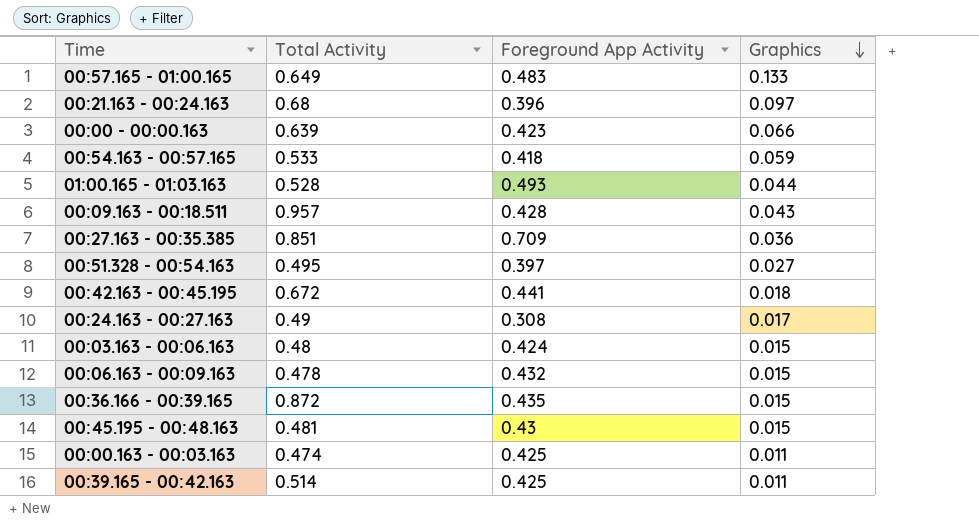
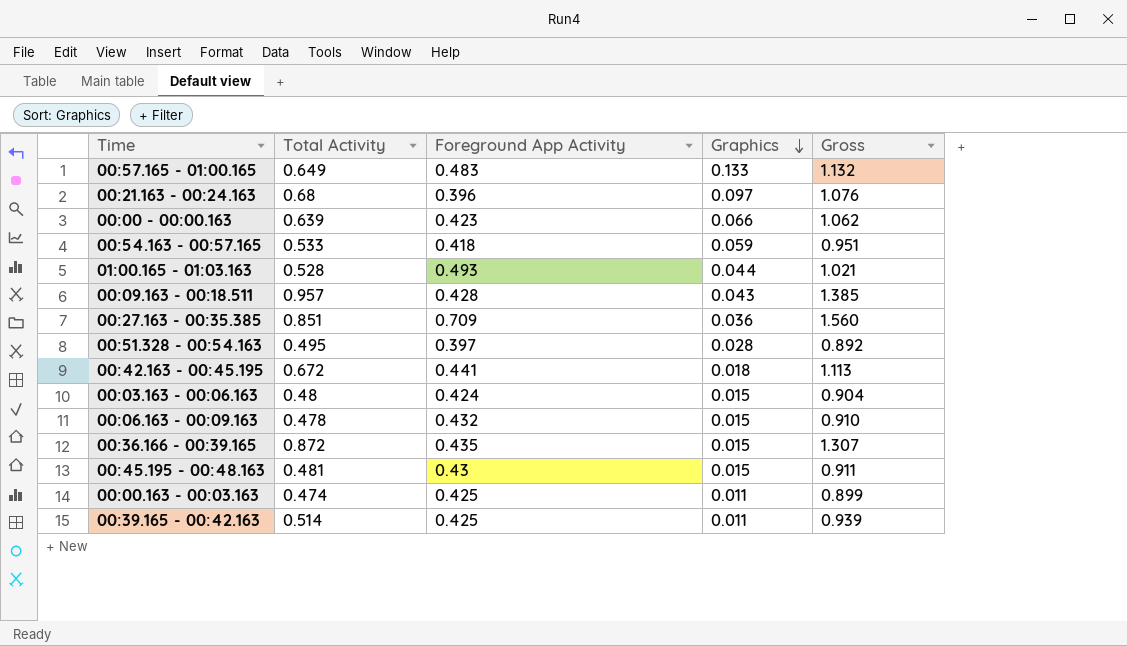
column Gross | formula: none -> [Total Activity] + [Foreground App Activity]
row 00:24.163 - 00:27.163: 0.49 | 0.308 | 0.017 -> none
00:51.328 - 00:54.163 | Graphics: 0.027 -> 0.028

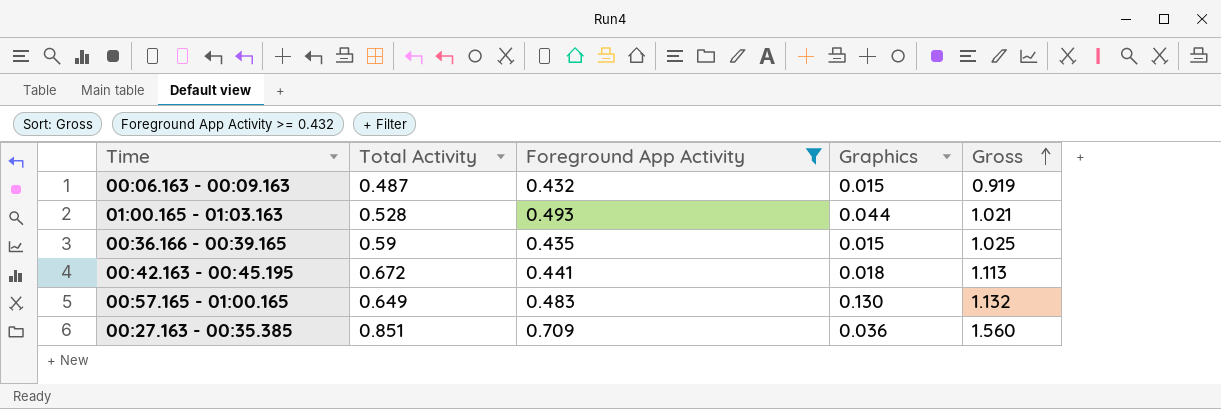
filter: none -> Foreground App Activity >= 0.432
row order: Graphics descending -> Gross ascending
00:06.163 - 00:09.163 | Total Activity: 0.478 -> 0.487
00:06.163 - 00:09.163 | Gross: 0.910 -> 0.919
00:36.166 - 00:39.165 | Total Activity: 0.872 -> 0.59
00:36.166 - 00:39.165 | Gross: 1.307 -> 1.025
00:57.165 - 01:00.165 | Graphics: 0.133 -> 0.130

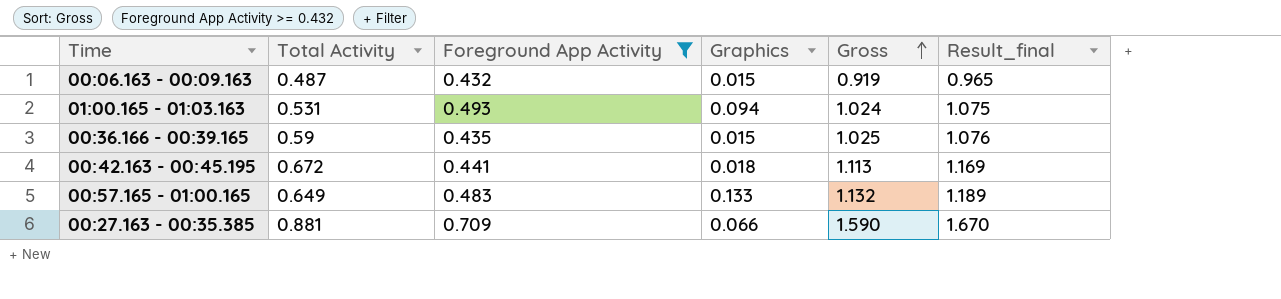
column Result_final | formula: none -> [Gross] * 1.05
01:00.165 - 01:03.163 | Total Activity: 0.528 -> 0.531
01:00.165 - 01:03.163 | Graphics: 0.044 -> 0.094
01:00.165 - 01:03.163 | Gross: 1.021 -> 1.024
00:57.165 - 01:00.165 | Graphics: 0.130 -> 0.133
00:27.163 - 00:35.385 | Total Activity: 0.851 -> 0.881
00:27.163 - 00:35.385 | Graphics: 0.036 -> 0.066
00:27.163 - 00:35.385 | Gross: 1.560 -> 1.590

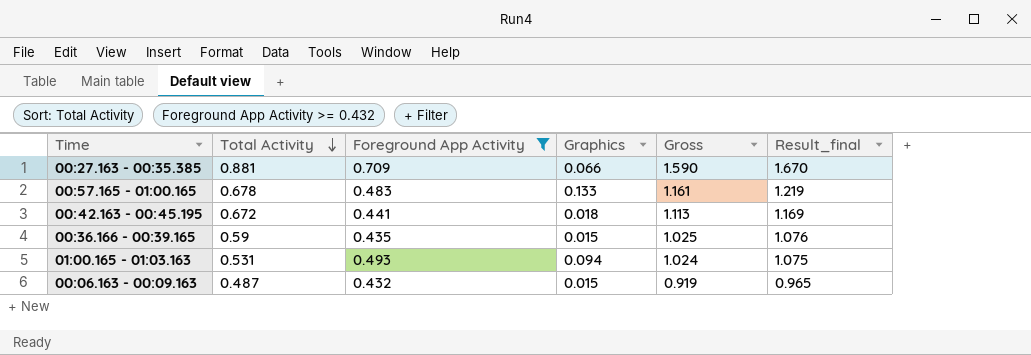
row order: Gross ascending -> Total Activity descending
00:57.165 - 01:00.165 | Total Activity: 0.649 -> 0.678
00:57.165 - 01:00.165 | Gross: 1.132 -> 1.161
00:57.165 - 01:00.165 | Result_final: 1.189 -> 1.219

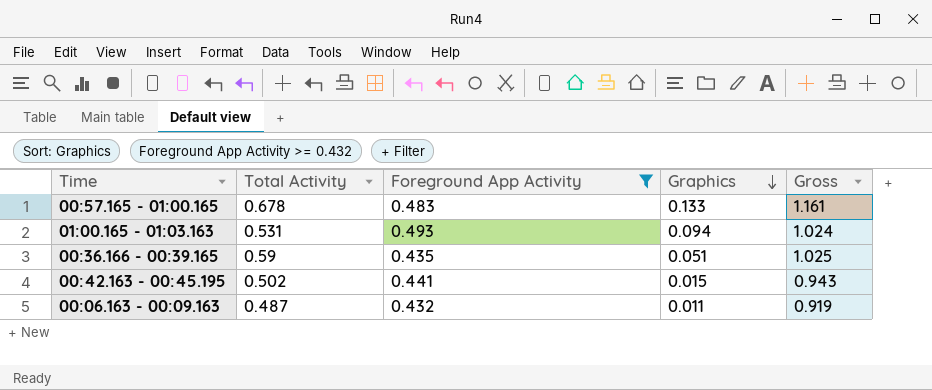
row order: Total Activity descending -> Graphics descending
column Result_final | formula: [Gross] * 1.05 -> none
row 00:27.163 - 00:35.385: 0.881 | 0.709 | 0.066 | 1.590 | 1.670 -> none
00:36.166 - 00:39.165 | Graphics: 0.015 -> 0.051
00:42.163 - 00:45.195 | Total Activity: 0.672 -> 0.502
00:42.163 - 00:45.195 | Graphics: 0.018 -> 0.015
00:42.163 - 00:45.195 | Gross: 1.113 -> 0.943
00:06.163 - 00:09.163 | Graphics: 0.015 -> 0.011

